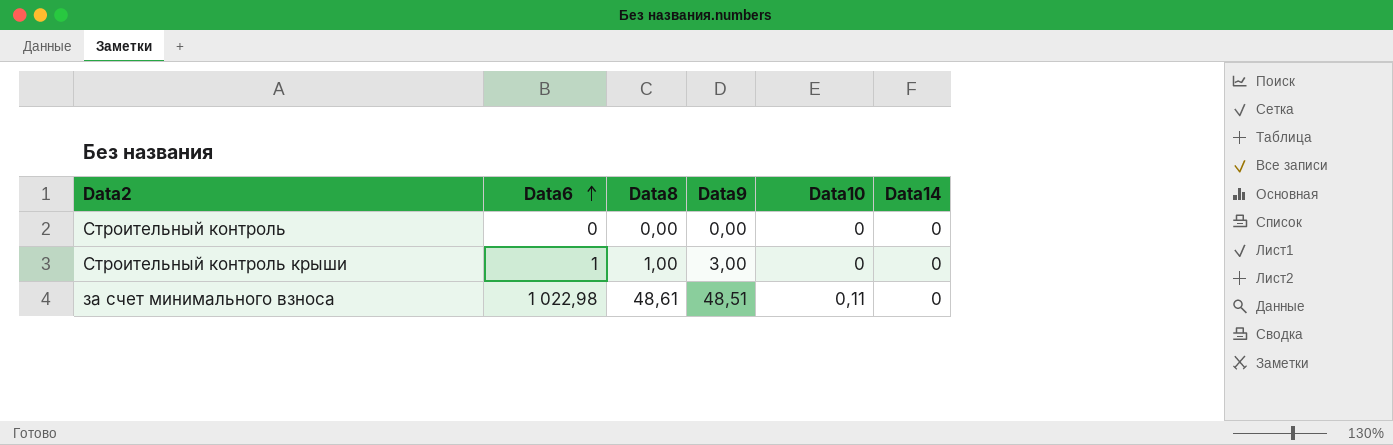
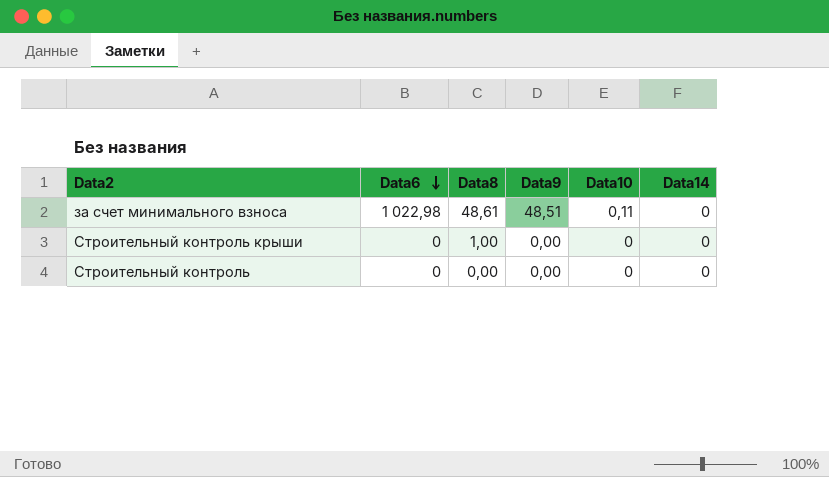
row order: Data6 ascending -> Data6 descending
Строительный контроль крыши | Data6: 1 -> 0
Строительный контроль крыши | Data9: 3,00 -> 0,00

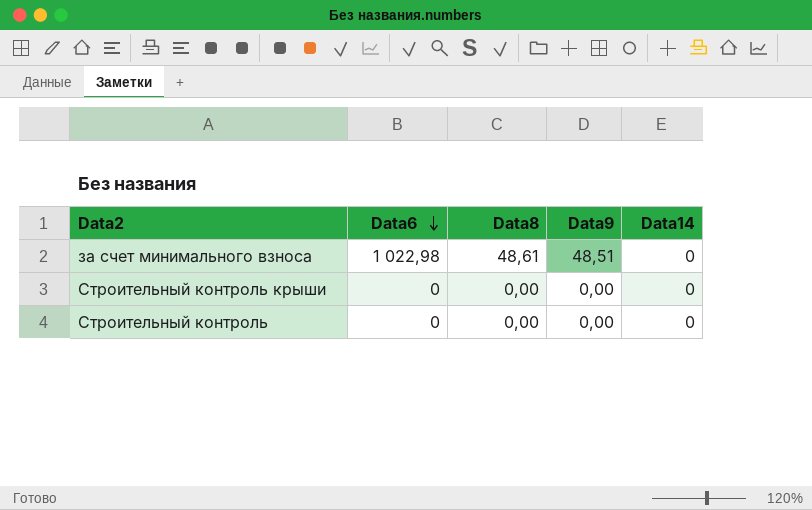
column Data10 | position: 5 -> none
Строительный контроль крыши | Data8: 1,00 -> 0,00

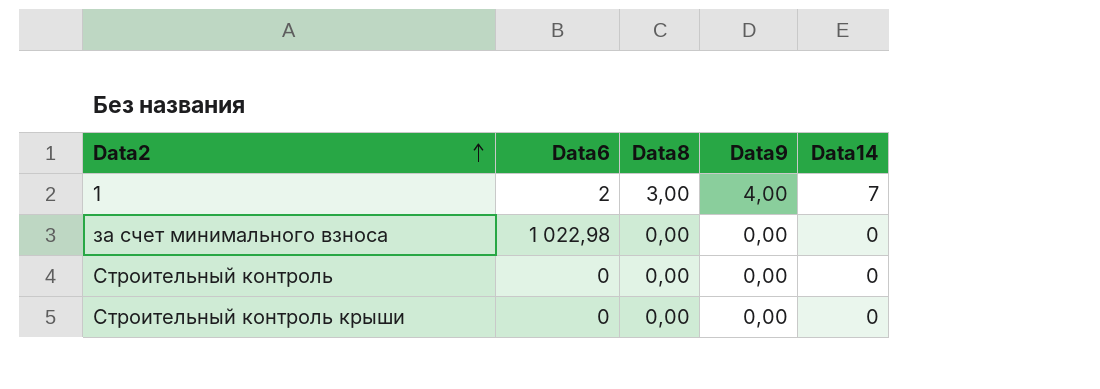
row order: Data6 descending -> Data2 ascending
row 1: none -> 2 | 3,00 | 4,00 | 7
за счет минимального взноса | Data8: 48,61 -> 0,00
за счет минимального взноса | Data9: 48,51 -> 0,00

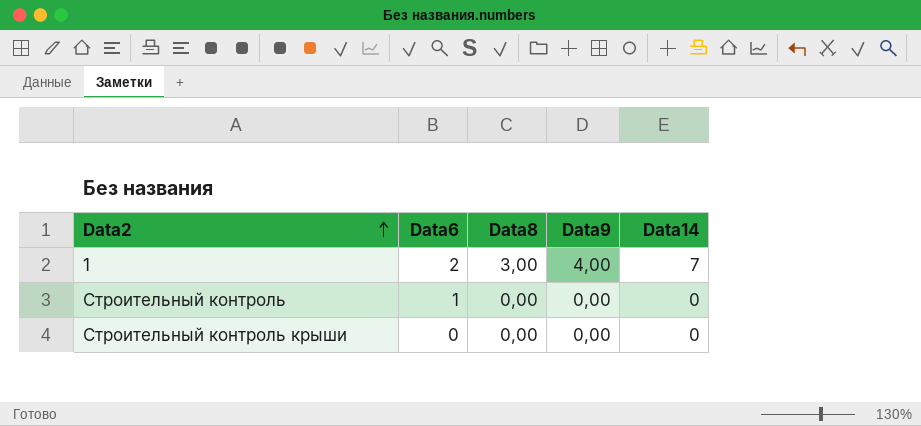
row за счет минимального взноса: 1 022,98 | 0,00 | 0,00 | 0 -> none
Строительный контроль | Data6: 0 -> 1

